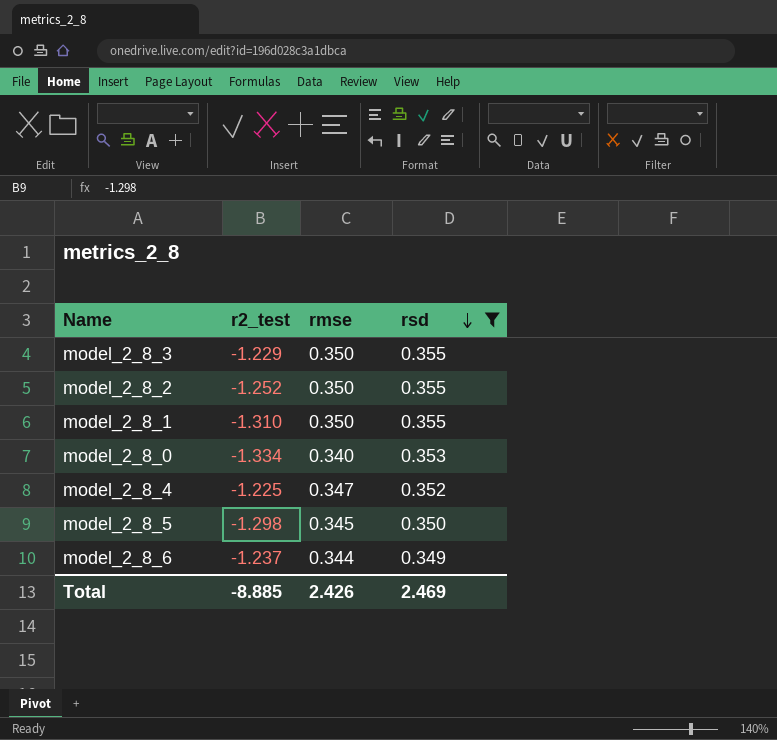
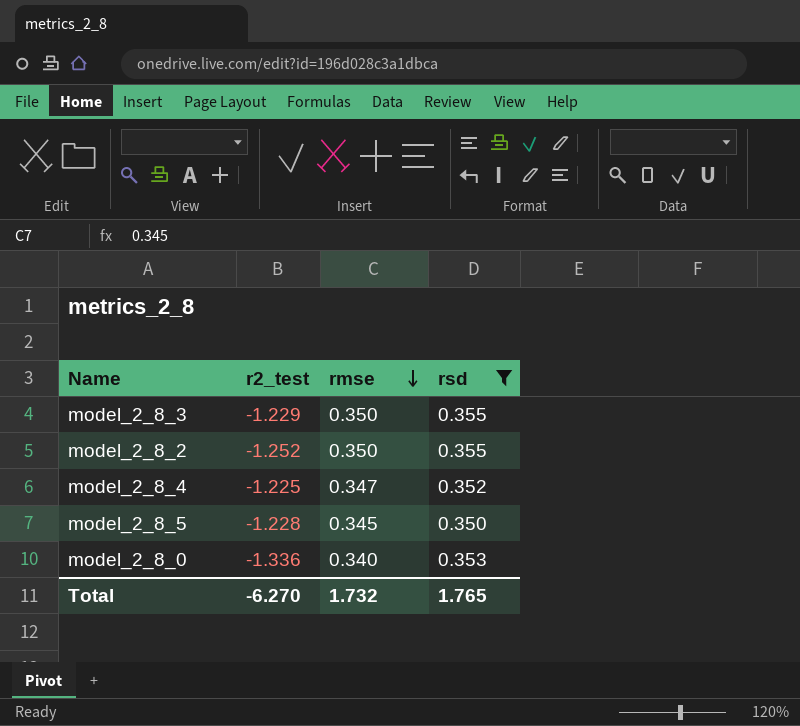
row order: rsd descending -> rmse descending
row model_2_8_1: -1.310 | 0.350 | 0.355 -> none
row model_2_8_6: -1.237 | 0.344 | 0.349 -> none
model_2_8_5 | r2_test: -1.298 -> -1.228
model_2_8_0 | r2_test: -1.334 -> -1.336
Total | r2_test: -8.885 -> -6.270
Total | rmse: 2.426 -> 1.732
Total | rsd: 2.469 -> 1.765

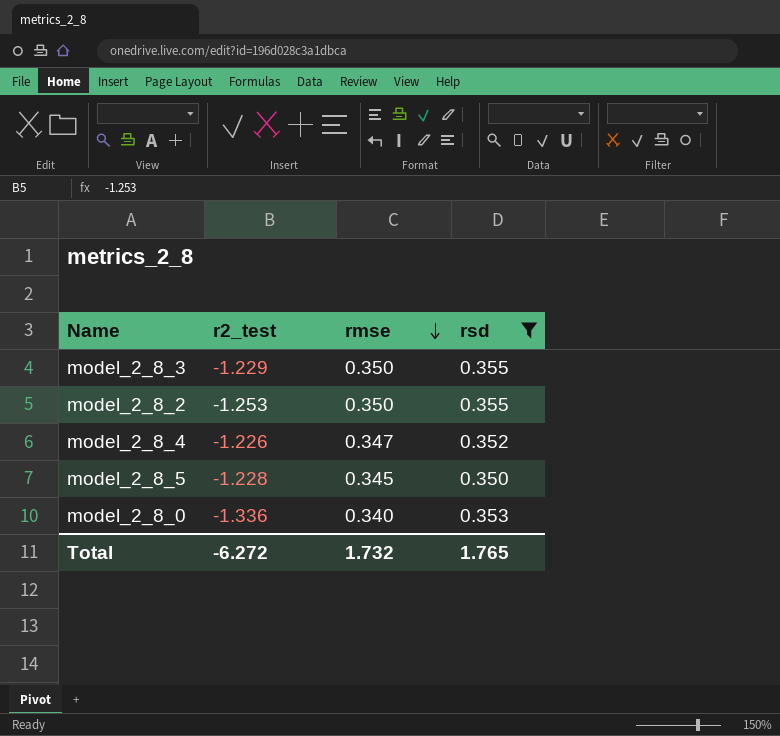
model_2_8_2 | r2_test: -1.252 -> -1.253
model_2_8_4 | r2_test: -1.225 -> -1.226
Total | r2_test: -6.270 -> -6.272

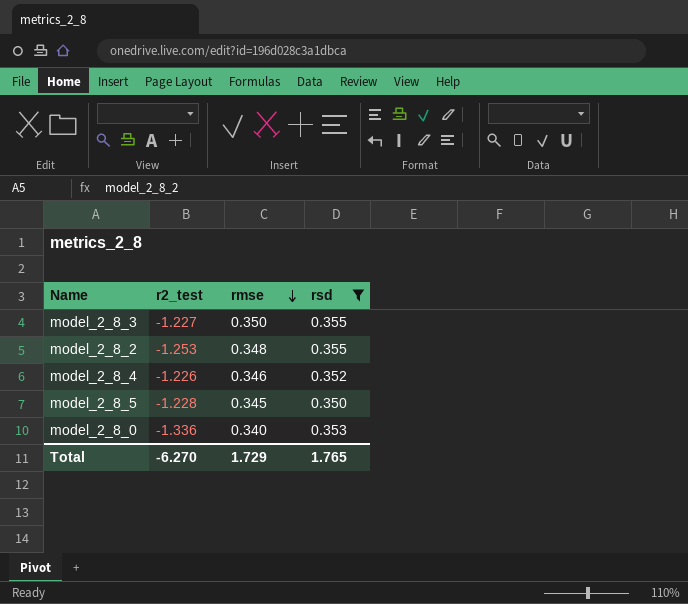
model_2_8_3 | r2_test: -1.229 -> -1.227
model_2_8_2 | rmse: 0.350 -> 0.348
model_2_8_4 | rmse: 0.347 -> 0.346
Total | r2_test: -6.272 -> -6.270
Total | rmse: 1.732 -> 1.729

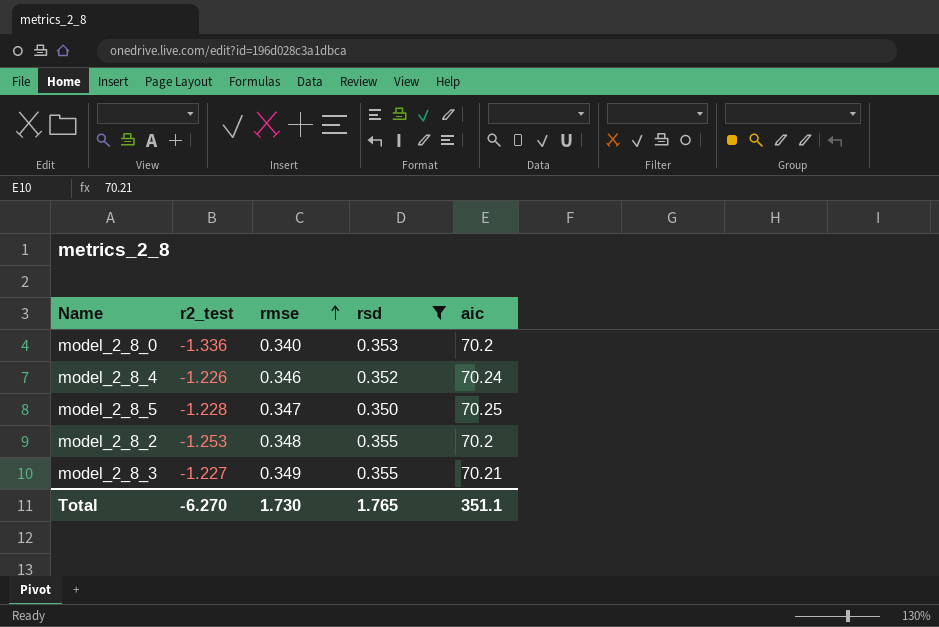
row order: rmse descending -> rmse ascending
column aic | position: none -> 5
model_2_8_5 | rmse: 0.345 -> 0.347
model_2_8_3 | rmse: 0.350 -> 0.349
Total | rmse: 1.729 -> 1.730

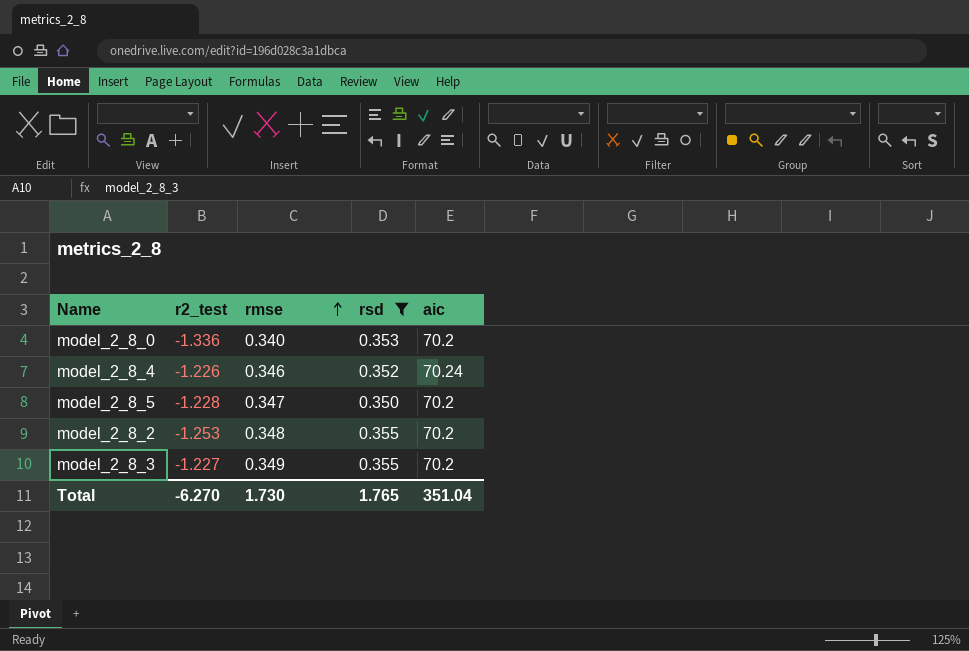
model_2_8_5 | aic: 70.25 -> 70.2
model_2_8_3 | aic: 70.21 -> 70.2
Total | aic: 351.1 -> 351.04

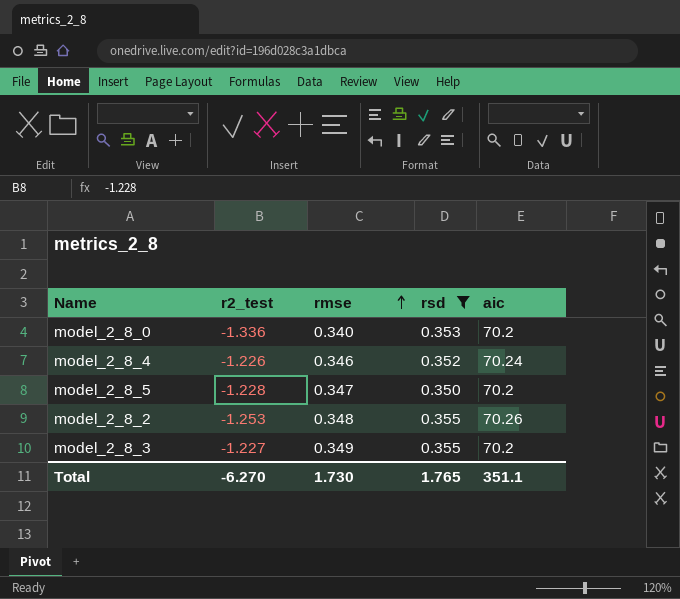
model_2_8_2 | aic: 70.2 -> 70.26
Total | aic: 351.04 -> 351.1

